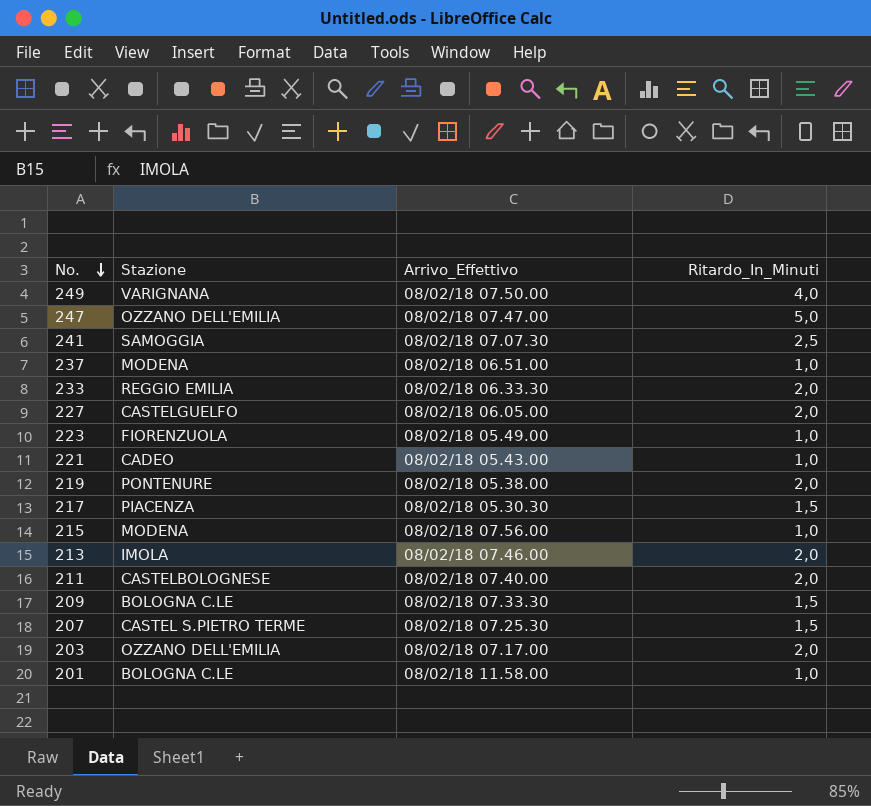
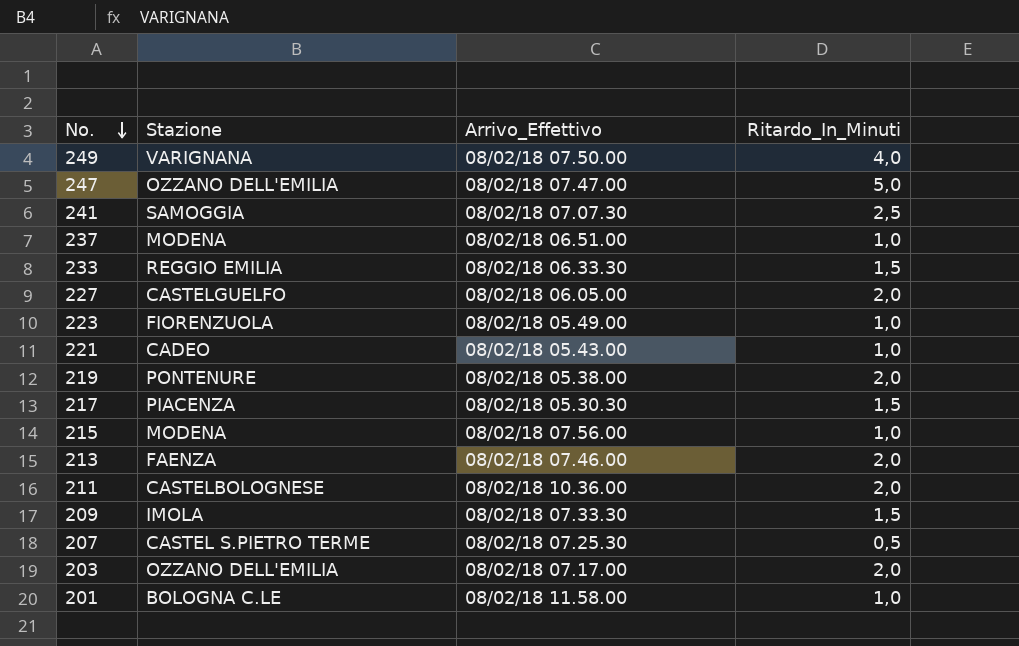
233 | Ritardo_In_Minuti: 2,0 -> 1,5
213 | Stazione: IMOLA -> FAENZA
211 | Arrivo_Effettivo: 08/02/18 07.40.00 -> 08/02/18 10.36.00
209 | Stazione: BOLOGNA C.LE -> IMOLA
207 | Ritardo_In_Minuti: 1,5 -> 0,5

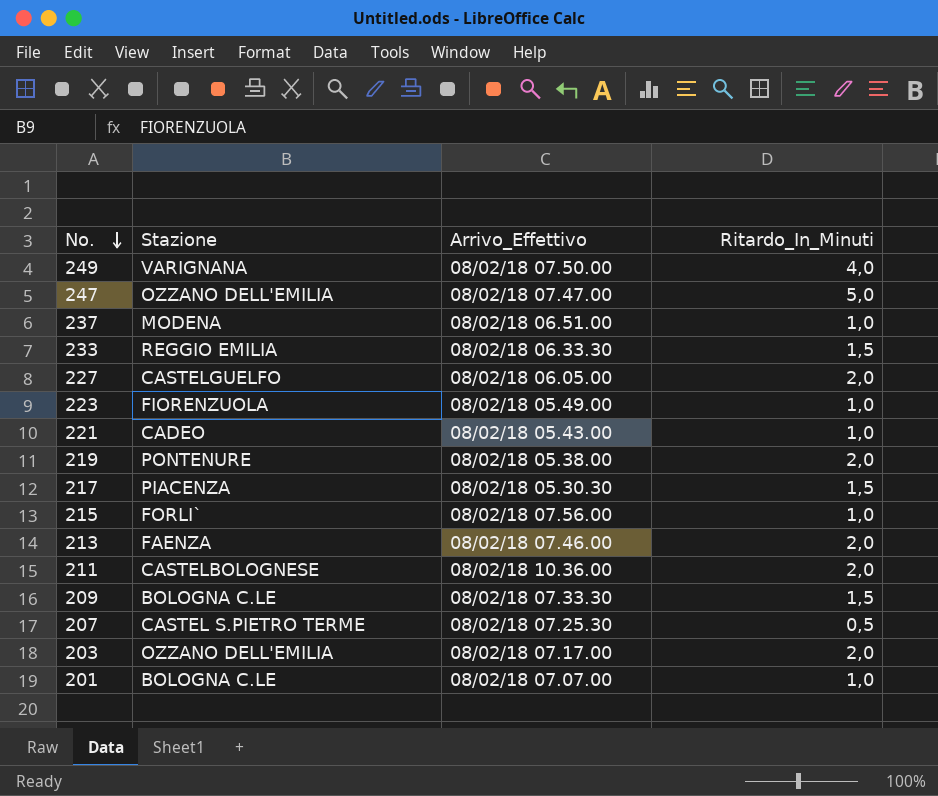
row 241: SAMOGGIA | 08/02/18 07.07.30 | 2,5 -> none
215 | Stazione: MODENA -> FORLI`
209 | Stazione: IMOLA -> BOLOGNA C.LE
201 | Arrivo_Effettivo: 08/02/18 11.58.00 -> 08/02/18 07.07.00

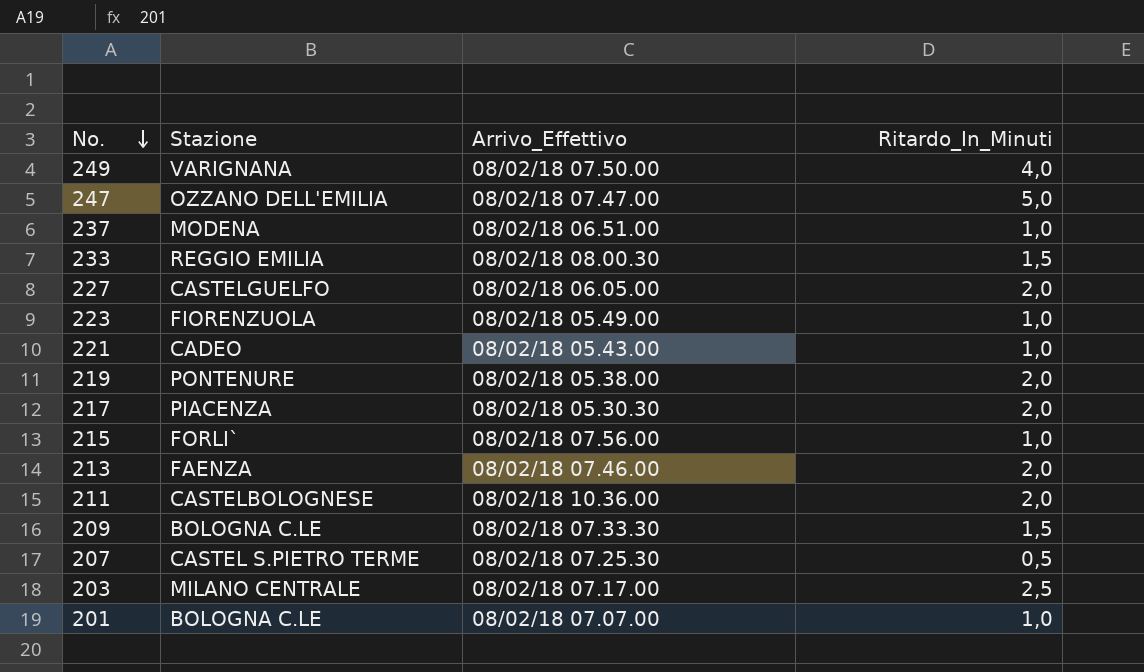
233 | Arrivo_Effettivo: 08/02/18 06.33.30 -> 08/02/18 08.00.30
217 | Ritardo_In_Minuti: 1,5 -> 2,0
203 | Stazione: OZZANO DELL'EMILIA -> MILANO CENTRALE
203 | Ritardo_In_Minuti: 2,0 -> 2,5

